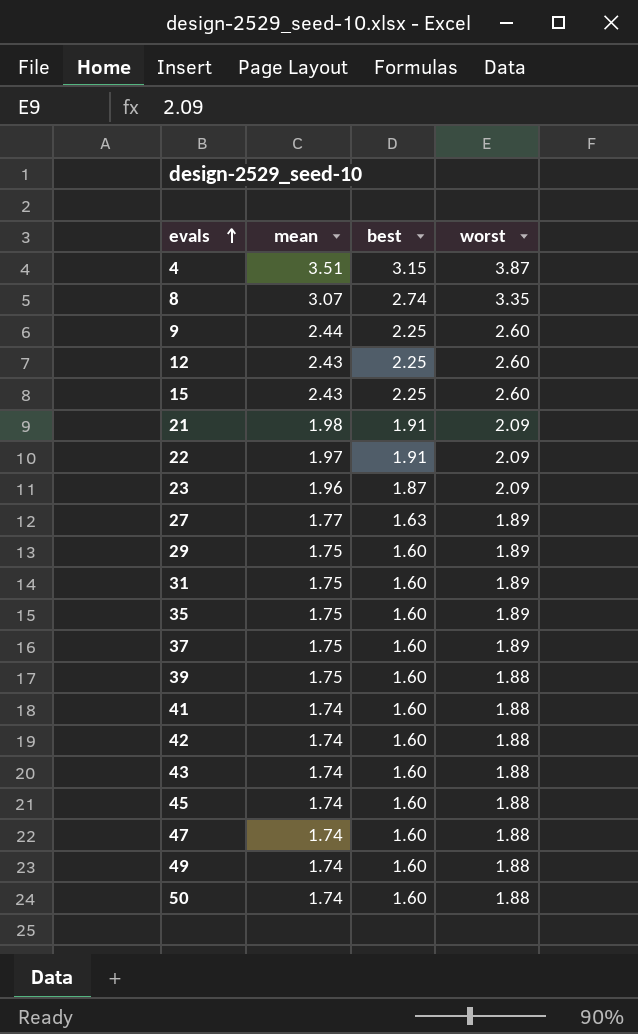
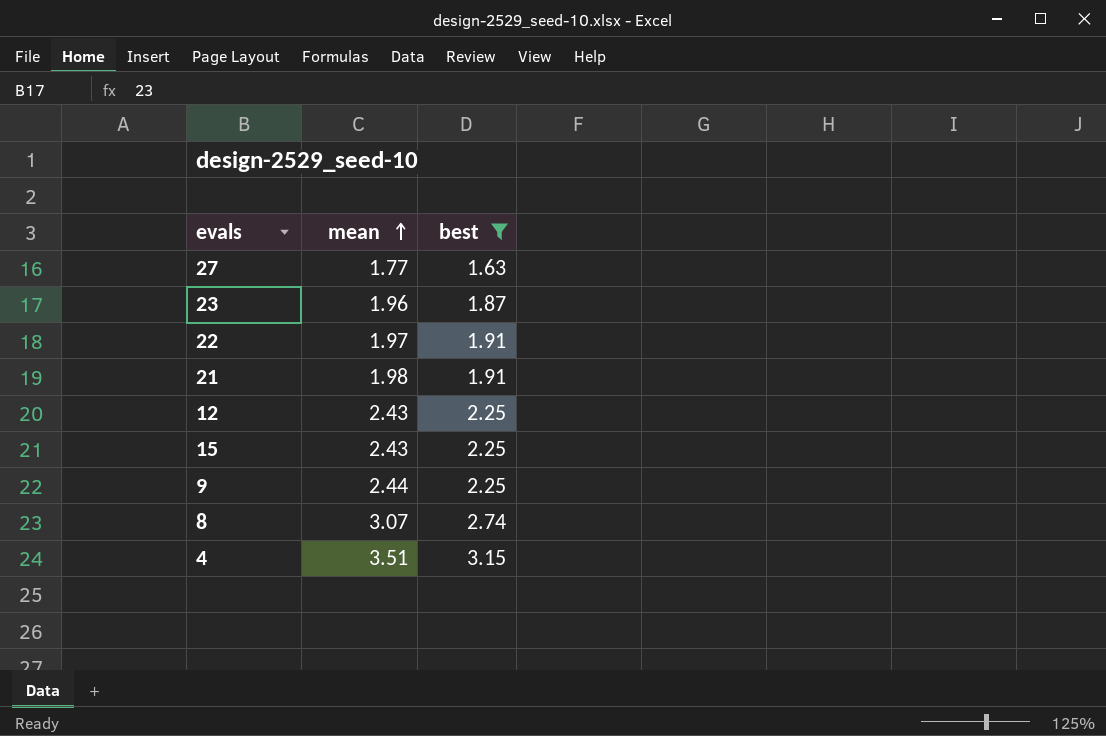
filter: none -> best != 1.60
row order: evals ascending -> mean ascending
column worst | position: 4 -> none

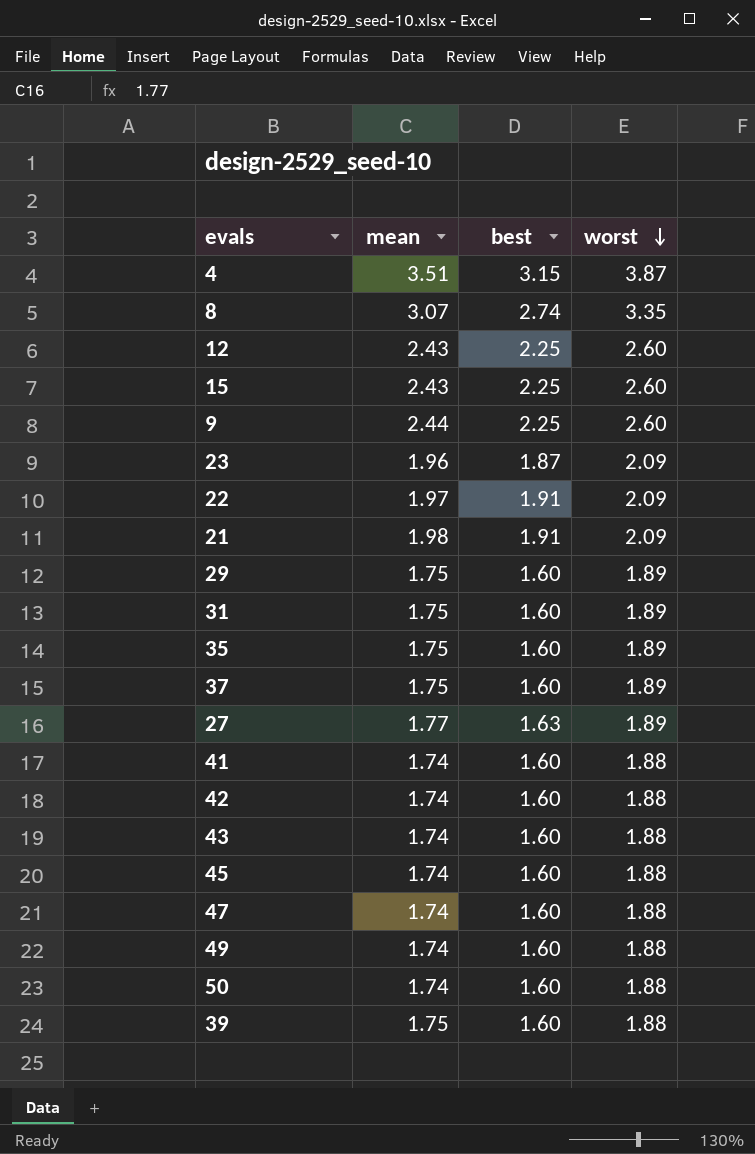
filter: best != 1.60 -> none
row order: mean ascending -> worst descending
column worst | position: none -> 4

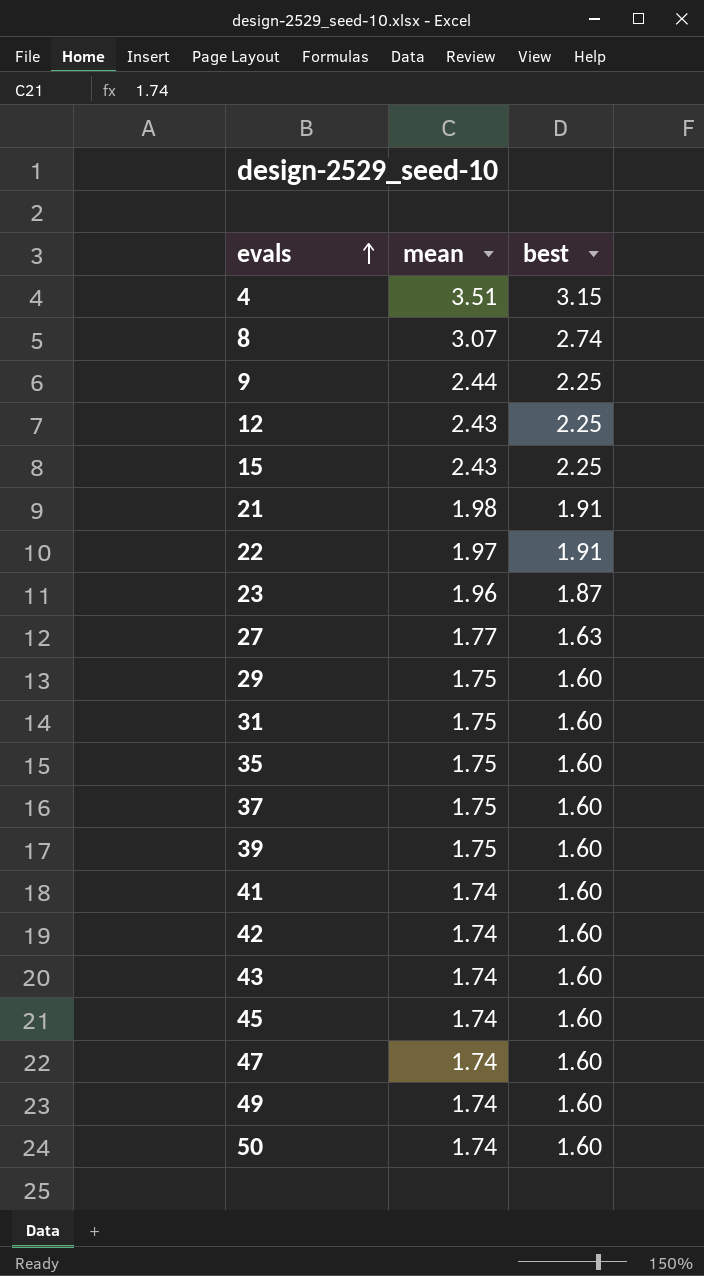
row order: worst descending -> evals ascending
column worst | position: 4 -> none

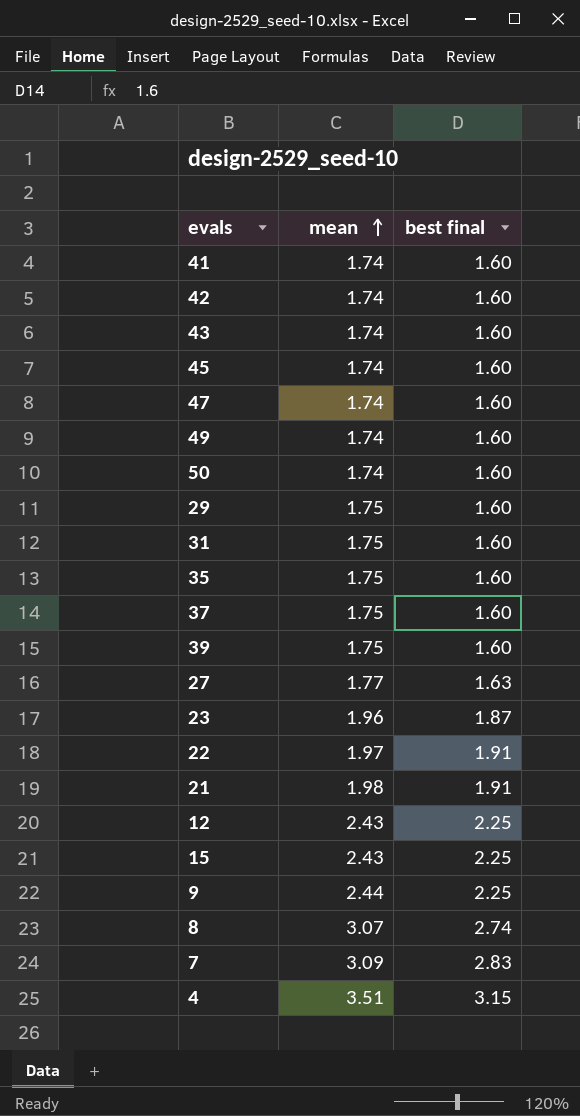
row order: evals ascending -> mean ascending
column name: best -> best final
row 7: none -> 3.09 | 2.83

